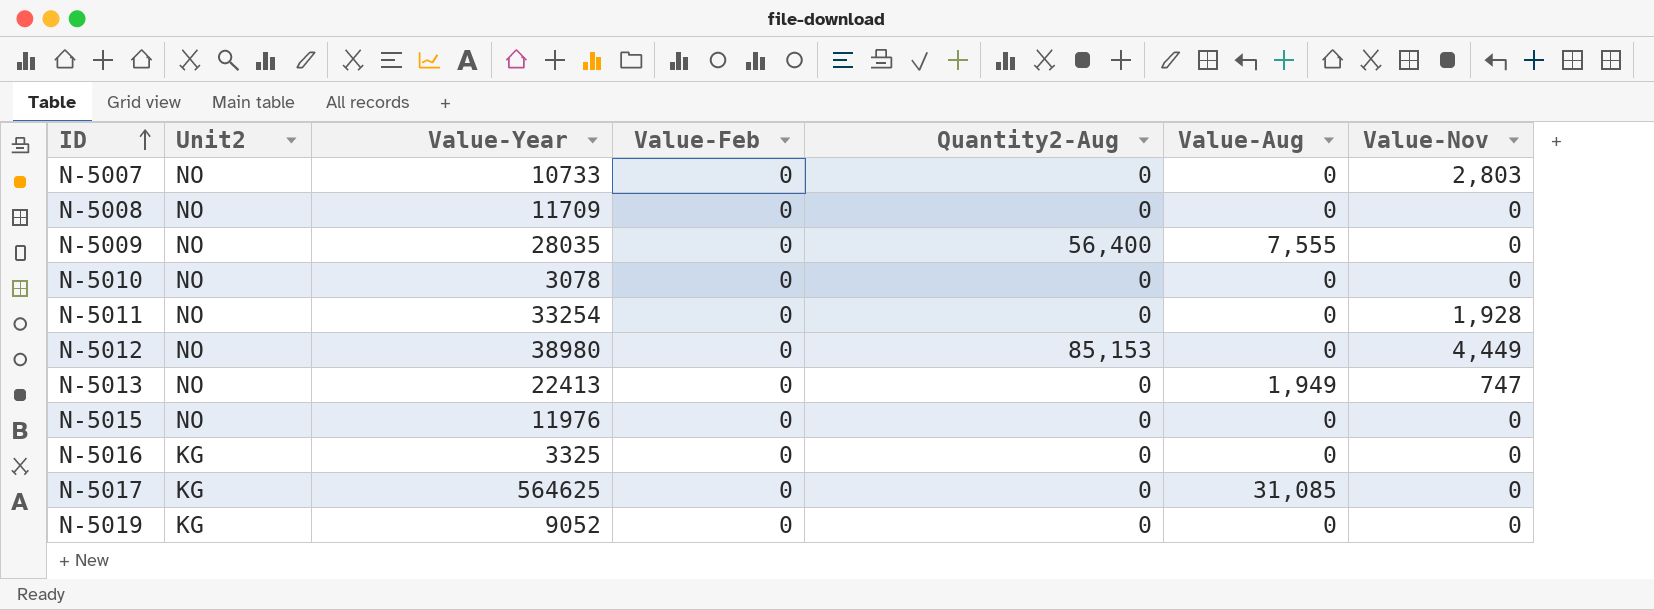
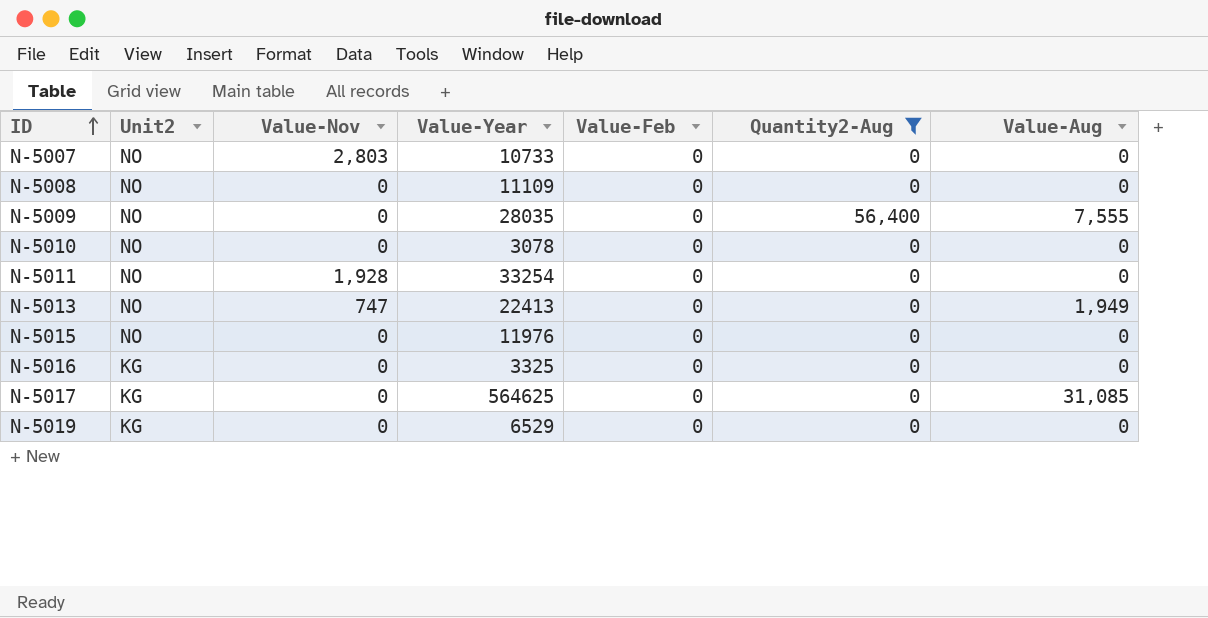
filter: none -> Quantity2-Aug != 85,153
column Value-Nov | position: 7 -> 3
N-5008 | Value-Year: 11709 -> 11109
N-5019 | Value-Year: 9052 -> 6529

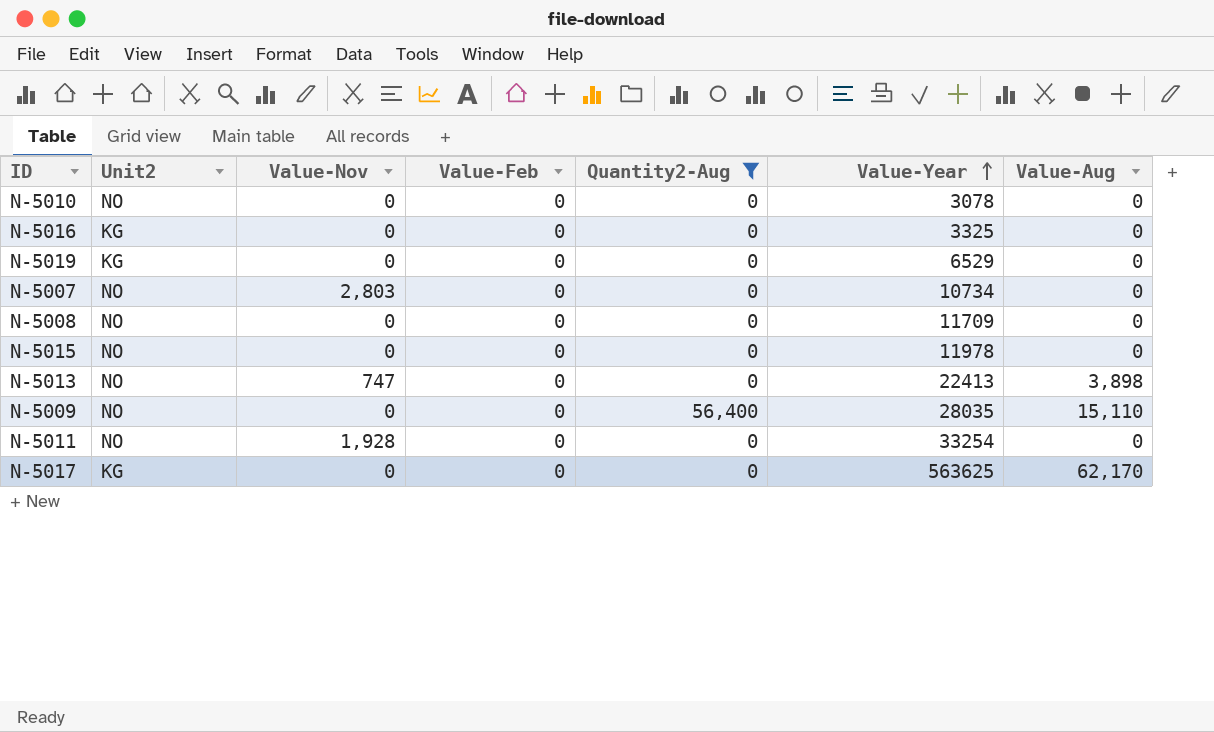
row order: ID ascending -> Value-Year ascending
column Value-Year | position: 4 -> 6
N-5007 | Value-Year: 10733 -> 10734
N-5008 | Value-Year: 11109 -> 11709
N-5015 | Value-Year: 11976 -> 11978
N-5013 | Value-Aug: 1,949 -> 3,898
N-5009 | Value-Aug: 7,555 -> 15,110
N-5017 | Value-Year: 564625 -> 563625
N-5017 | Value-Aug: 31,085 -> 62,170

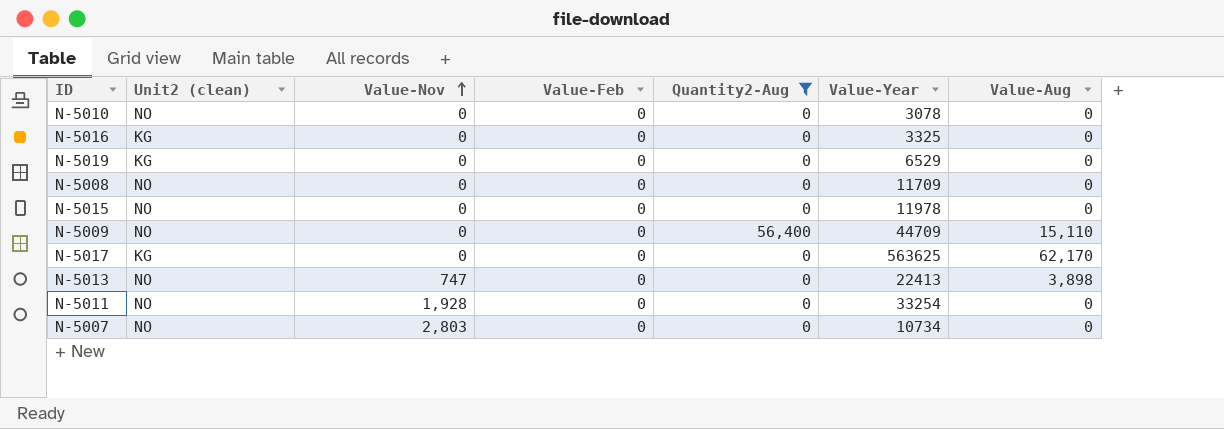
row order: Value-Year ascending -> Value-Nov ascending
column name: Unit2 -> Unit2 (clean)
N-5009 | Value-Year: 28035 -> 44709

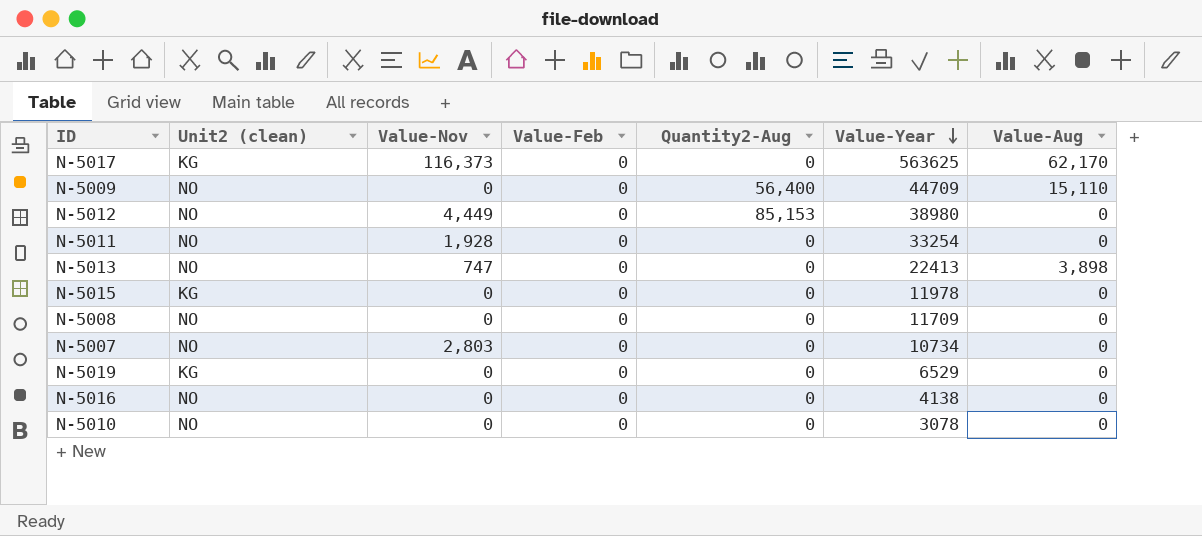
filter: Quantity2-Aug != 85,153 -> none
row order: Value-Nov ascending -> Value-Year descending
N-5017 | Value-Nov: 0 -> 116,373
N-5015 | Unit2 (clean): NO -> KG
N-5016 | Unit2 (clean): KG -> NO
N-5016 | Value-Year: 3325 -> 4138

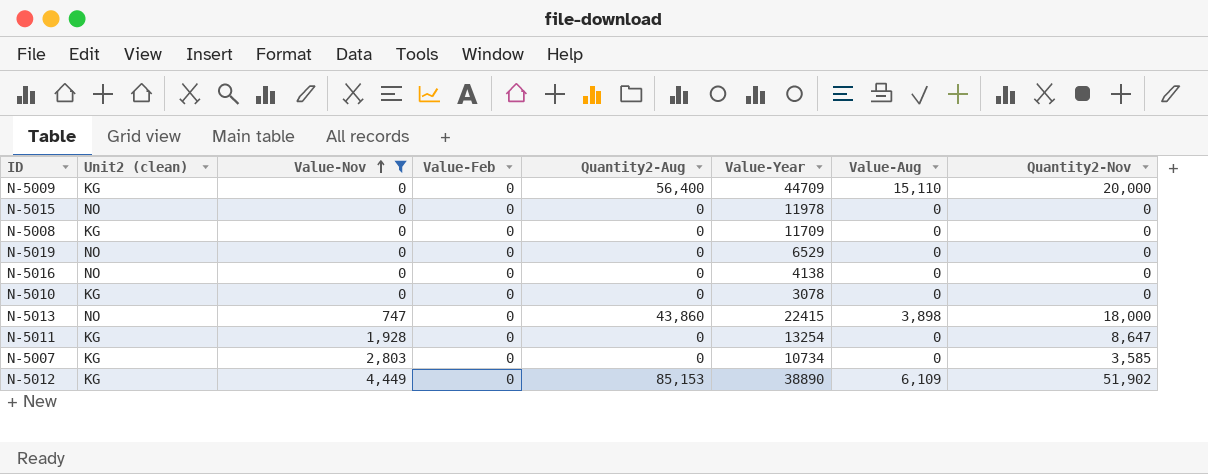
filter: none -> Value-Nov != 116,373
row order: Value-Year descending -> Value-Nov ascending
column Quantity2-Nov | position: none -> 8
N-5009 | Unit2 (clean): NO -> KG
N-5015 | Unit2 (clean): KG -> NO
N-5008 | Unit2 (clean): NO -> KG
N-5019 | Unit2 (clean): KG -> NO
N-5010 | Unit2 (clean): NO -> KG
N-5013 | Quantity2-Aug: 0 -> 43,860
N-5013 | Value-Year: 22413 -> 22415
N-5011 | Unit2 (clean): NO -> KG
N-5011 | Value-Year: 33254 -> 13254
N-5007 | Unit2 (clean): NO -> KG
N-5012 | Unit2 (clean): NO -> KG
N-5012 | Value-Year: 38980 -> 38890
N-5012 | Value-Aug: 0 -> 6,109

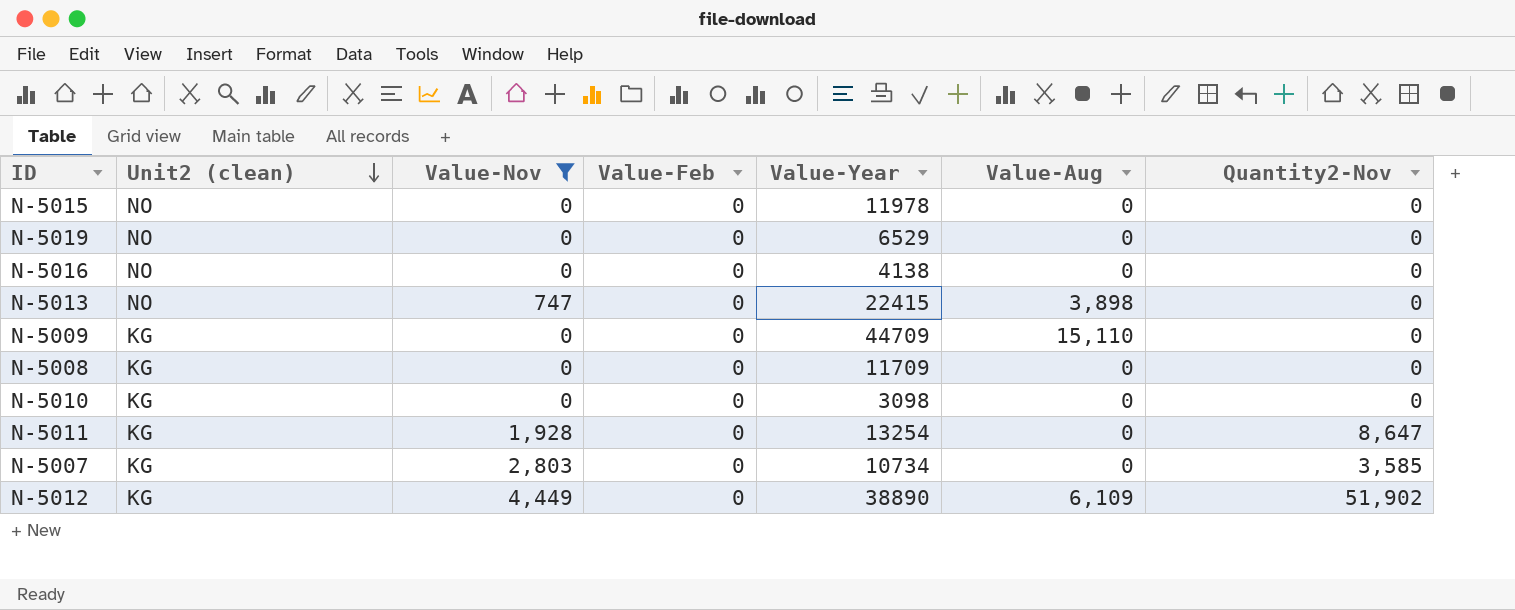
row order: Value-Nov ascending -> Unit2 (clean) descending
column Quantity2-Aug | position: 5 -> none
N-5013 | Quantity2-Nov: 18,000 -> 0
N-5009 | Quantity2-Nov: 20,000 -> 0
N-5010 | Value-Year: 3078 -> 3098

